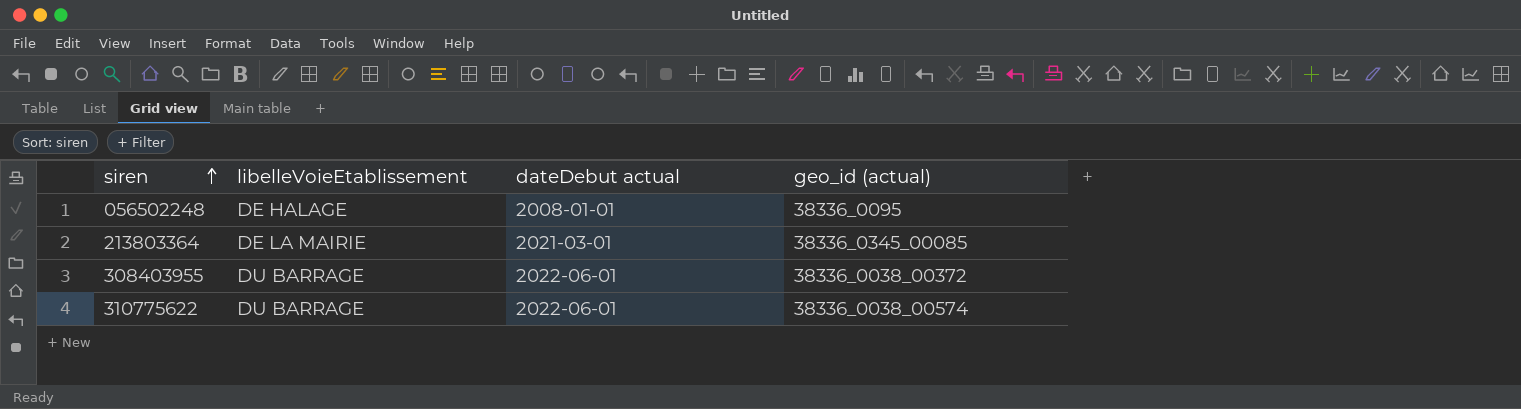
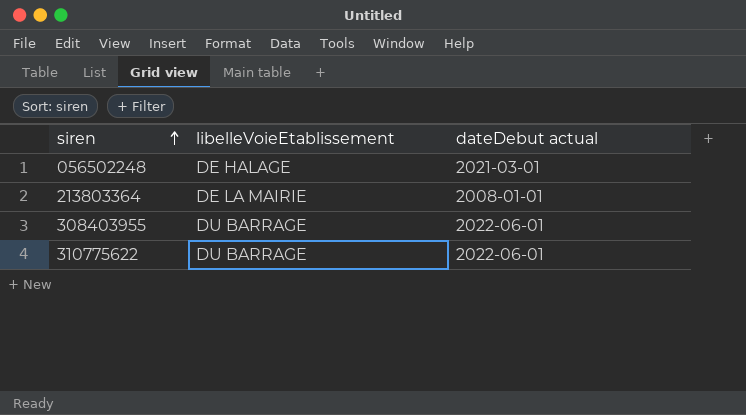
column geo_id (actual) | position: 4 -> none
056502248 | dateDebut actual: 2008-01-01 -> 2021-03-01
213803364 | dateDebut actual: 2021-03-01 -> 2008-01-01

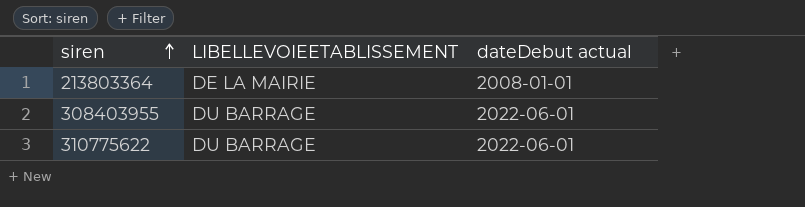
column name: libelleVoieEtablissement -> LIBELLEVOIEETABLISSEMENT
row 056502248: DE HALAGE | 2021-03-01 -> none

